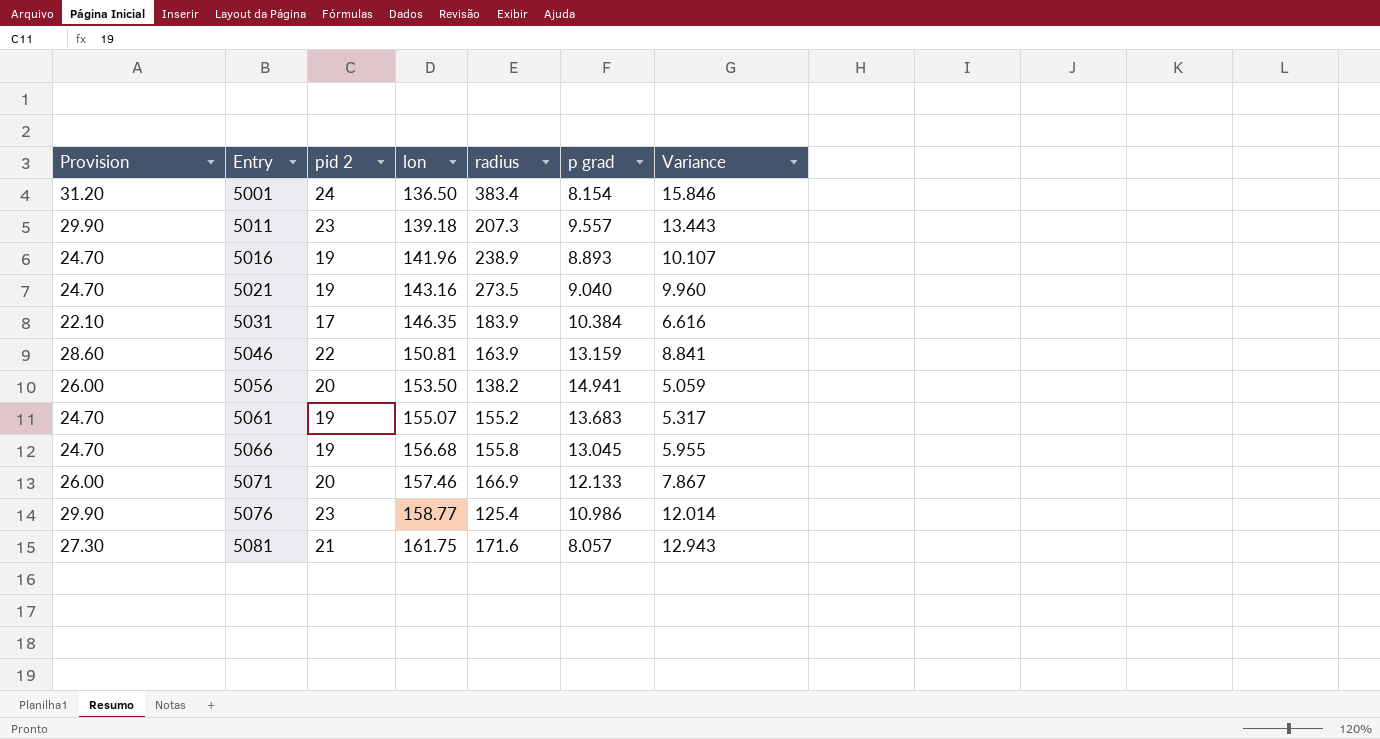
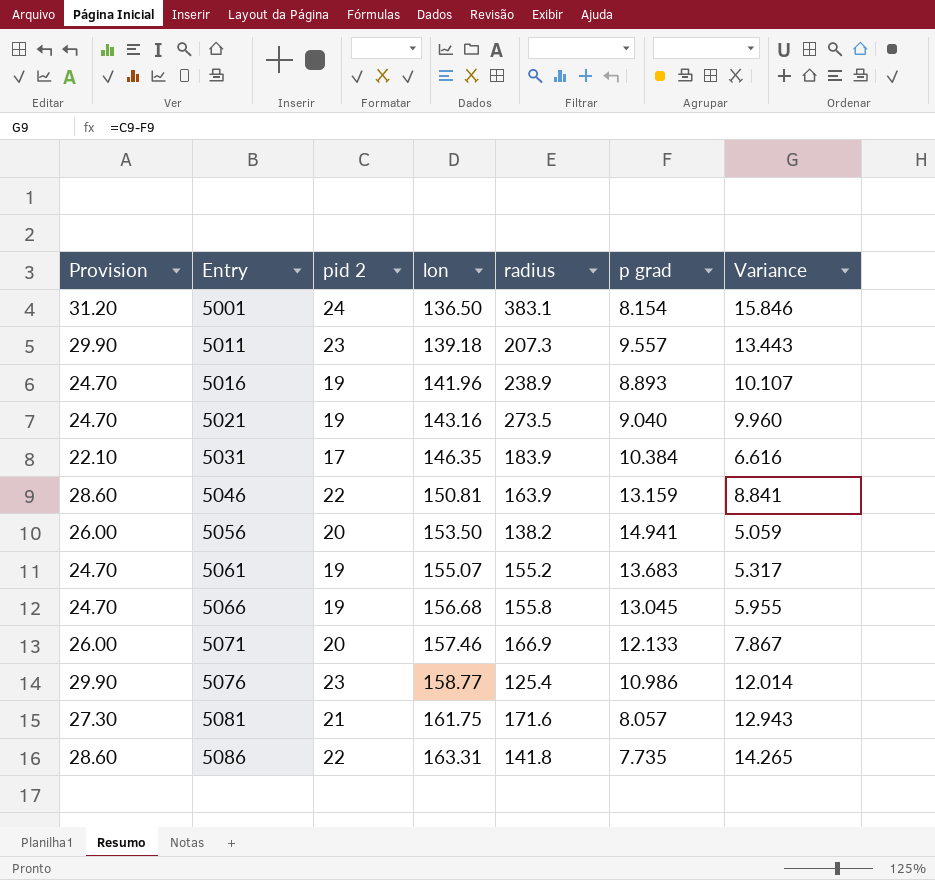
5001 | radius: 383.4 -> 383.1
row 5086: none -> 28.60 | 22 | 163.31 | 141.8 | 7.735 | 14.265

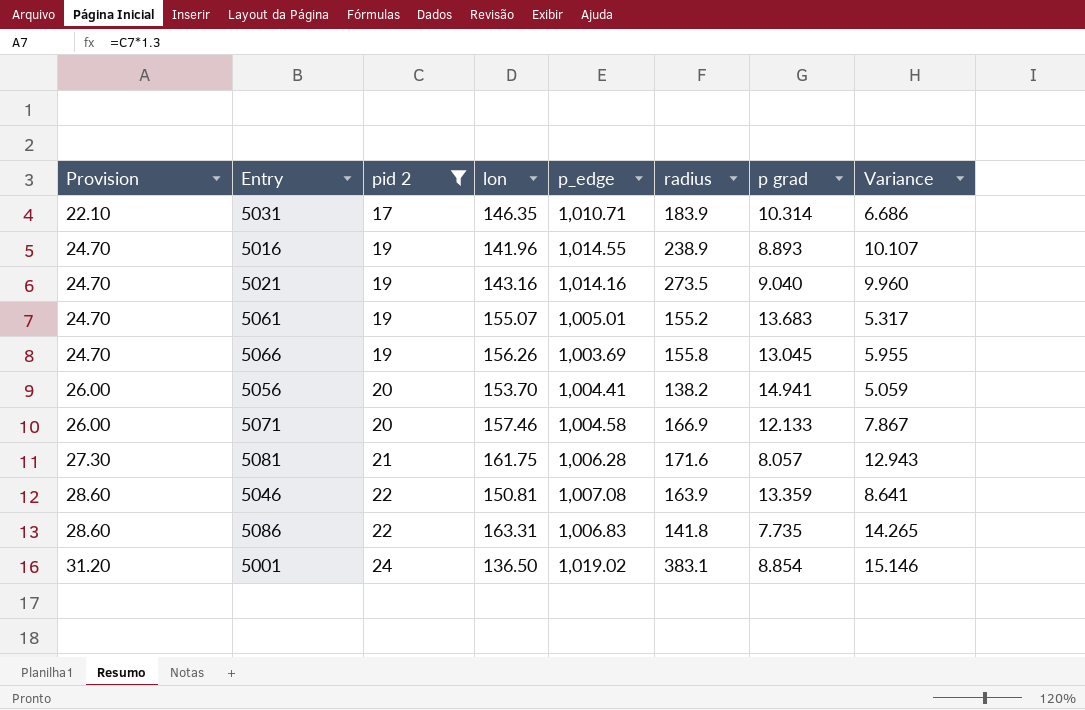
filter: none -> pid 2 != 23
row order: Entry ascending -> Provision ascending
column p_edge | position: none -> 5
5031 | p grad: 10.384 -> 10.314
5031 | Variance: 6.616 -> 6.686
5066 | lon: 156.68 -> 156.26
5056 | lon: 153.50 -> 153.70
5046 | p grad: 13.159 -> 13.359
5046 | Variance: 8.841 -> 8.641
5001 | p grad: 8.154 -> 8.854
5001 | Variance: 15.846 -> 15.146

